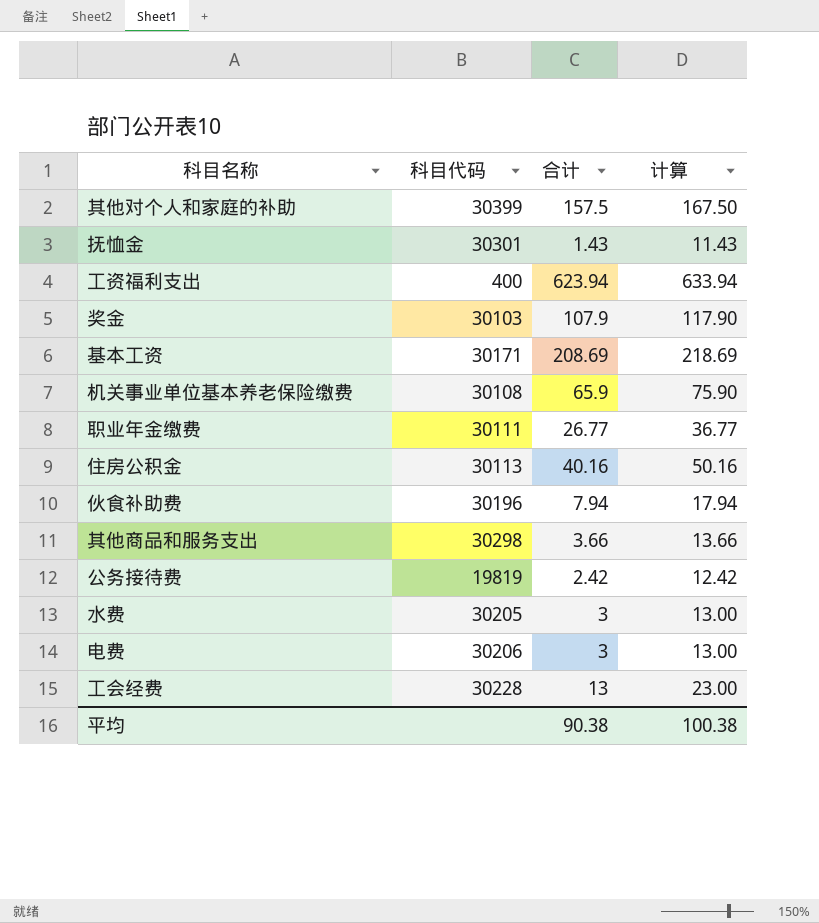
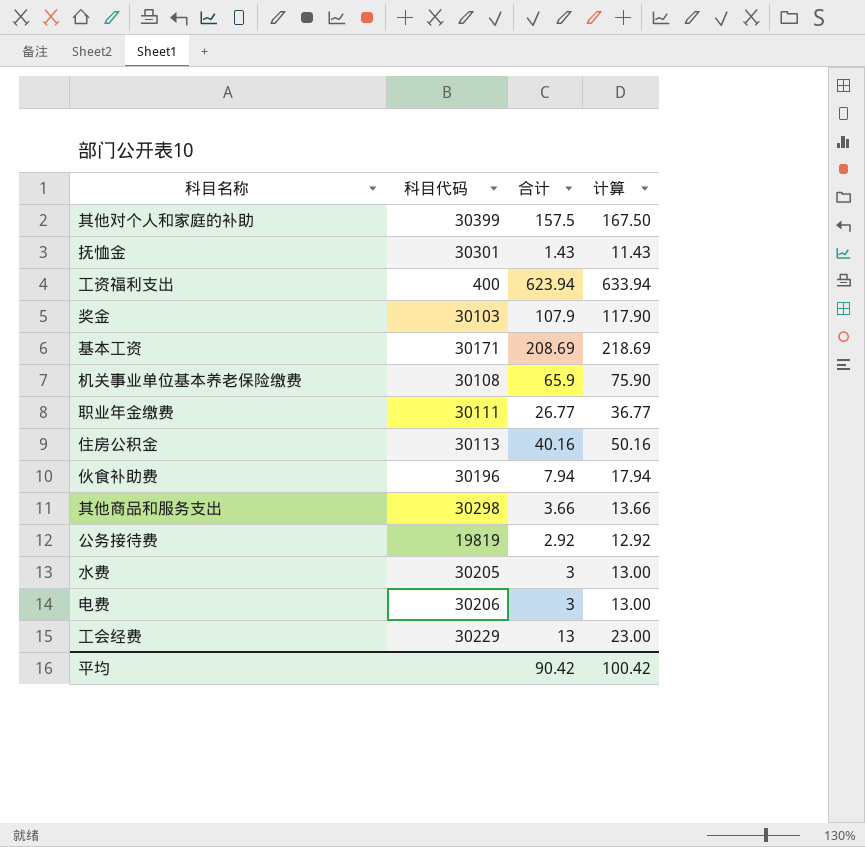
公务接待费 | 合计: 2.42 -> 2.92
公务接待费 | 计算: 12.42 -> 12.92
工会经费 | 科目代码: 30228 -> 30229
平均 | 合计: 90.38 -> 90.42
平均 | 计算: 100.38 -> 100.42

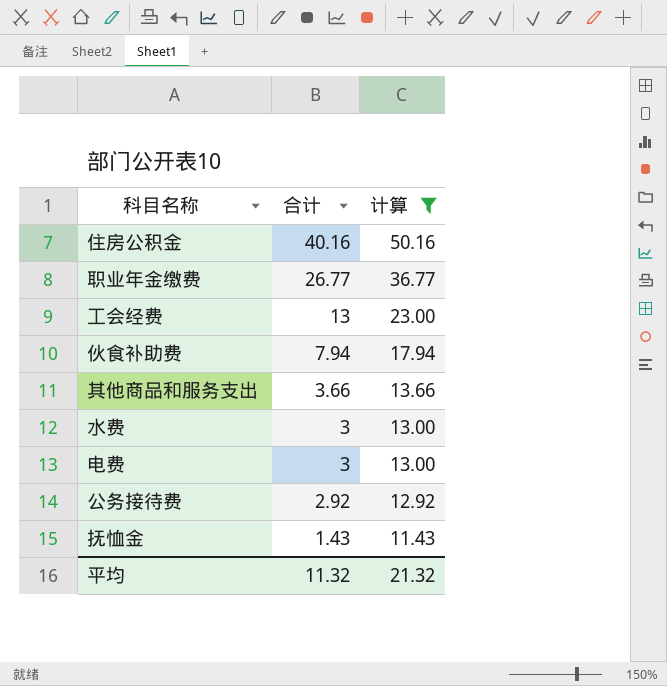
filter: none -> 计算 <= 50.16
row order: none -> 合计 descending
column 科目代码 | position: 2 -> none
平均 | 合计: 90.42 -> 11.32
平均 | 计算: 100.42 -> 21.32

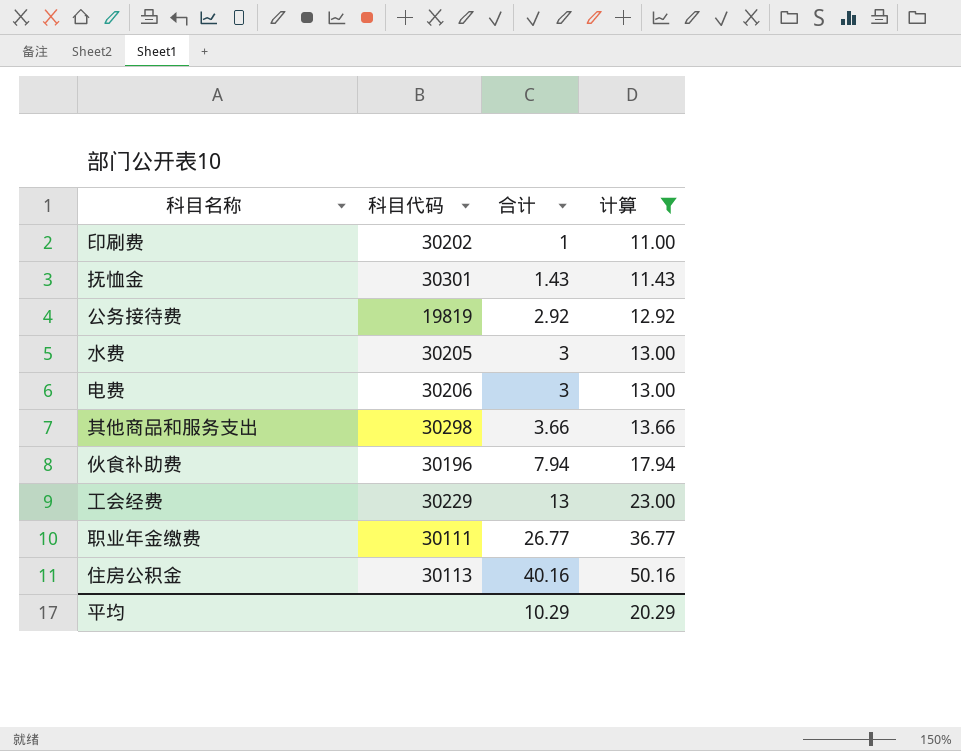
row order: 合计 descending -> 合计 ascending
column 科目代码 | position: none -> 2
row 印刷费: none -> 30202 | 1 | 11.00
平均 | 合计: 11.32 -> 10.29
平均 | 计算: 21.32 -> 20.29

